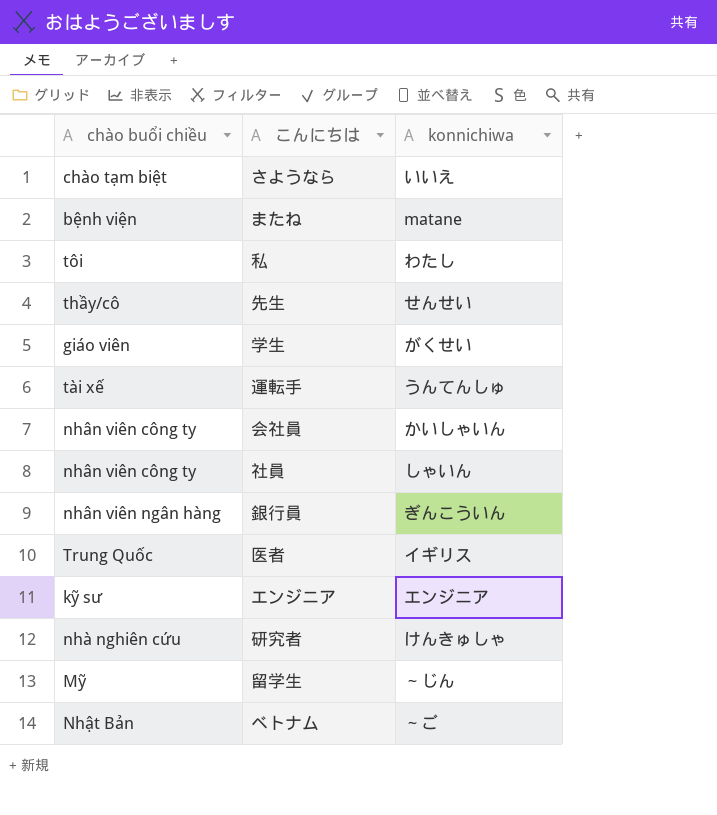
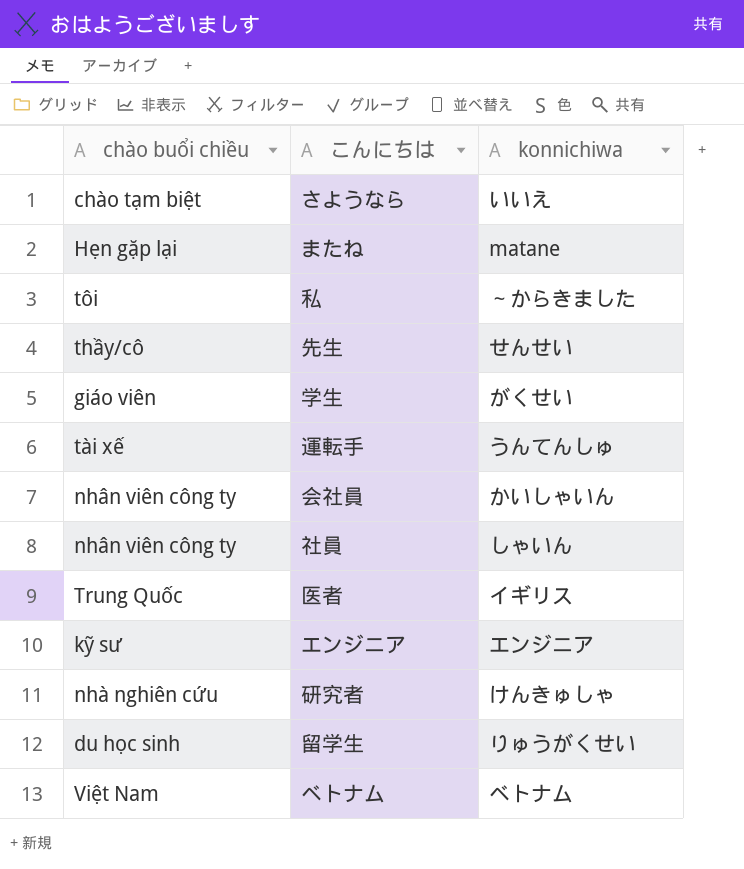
row 銀行員: nhân viên ngân hàng | ぎんこういん -> none
またね | chào buổi chiều: bệnh viện -> Hẹn gặp lại
私 | konnichiwa: わたし -> ～からきました
留学生 | chào buổi chiều: Mỹ -> du học sinh
留学生 | konnichiwa: ～じん -> りゅうがくせい
ベトナム | chào buổi chiều: Nhật Bản -> Việt Nam
ベトナム | konnichiwa: ～ご -> ベトナム

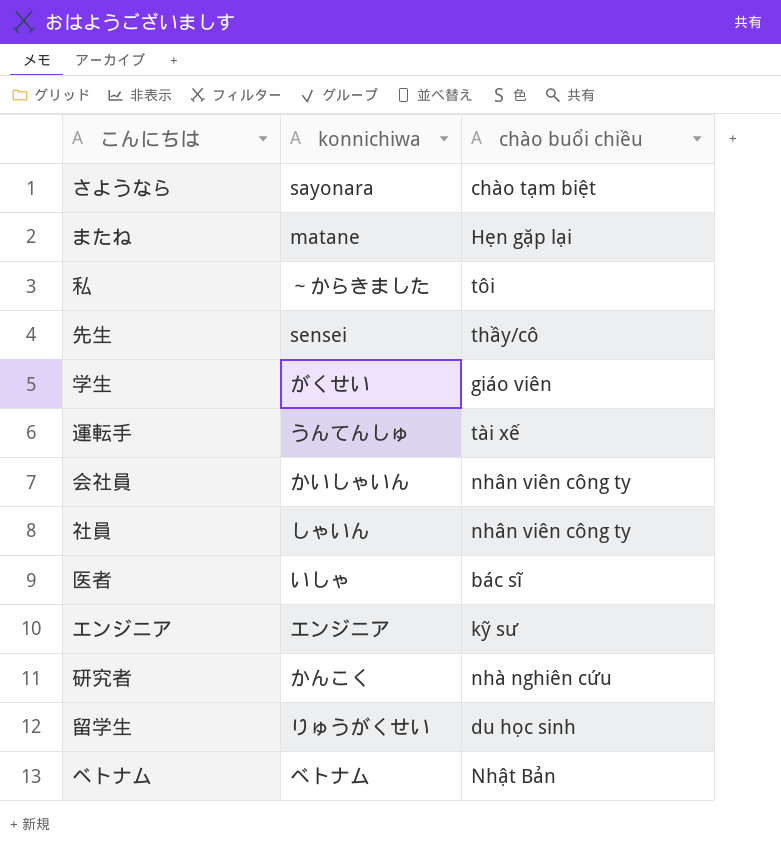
column chào buổi chiều | position: 1 -> 3
さようなら | konnichiwa: いいえ -> sayonara
先生 | konnichiwa: せんせい -> sensei
医者 | konnichiwa: イギリス -> いしゃ
医者 | chào buổi chiều: Trung Quốc -> bác sĩ
研究者 | konnichiwa: けんきゅしゃ -> かんこく
ベトナム | chào buổi chiều: Việt Nam -> Nhật Bản

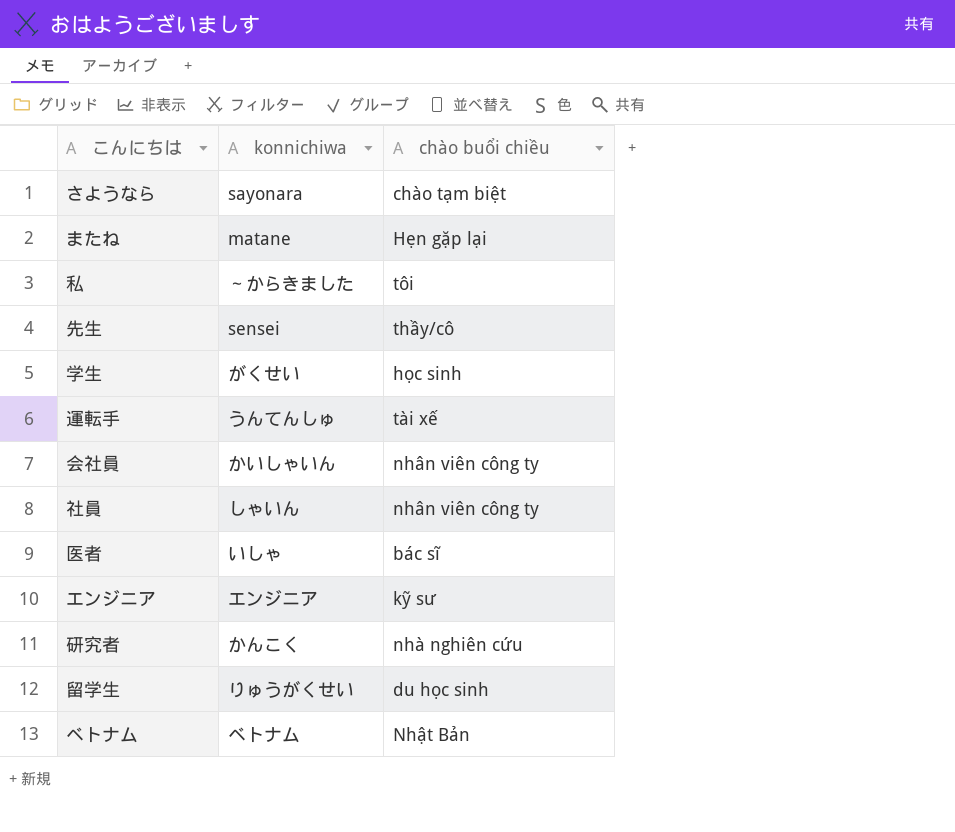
学生 | chào buổi chiều: giáo viên -> học sinh

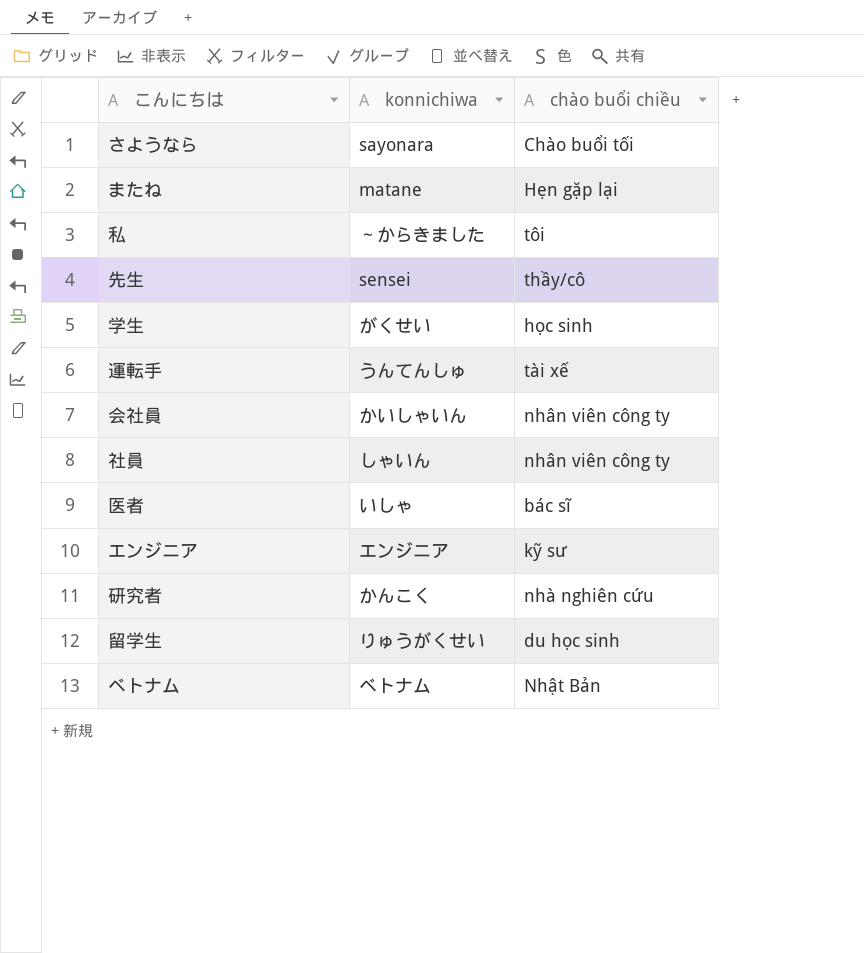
さようなら | chào buổi chiều: chào tạm biệt -> Chào buổi tối

